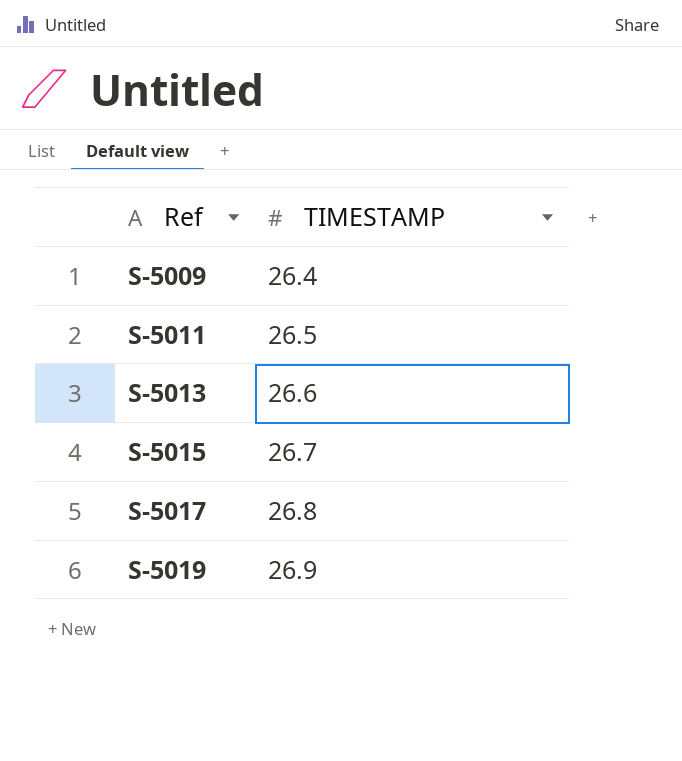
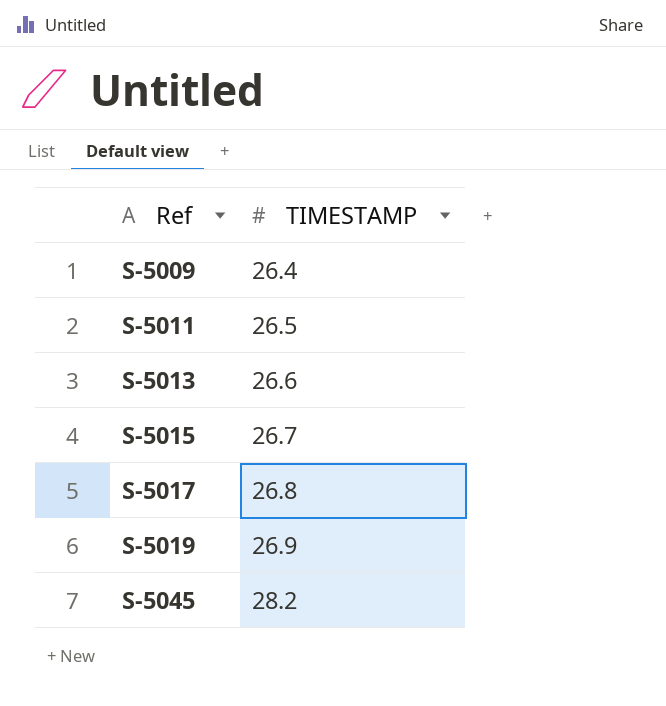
row S-5045: none -> 28.2

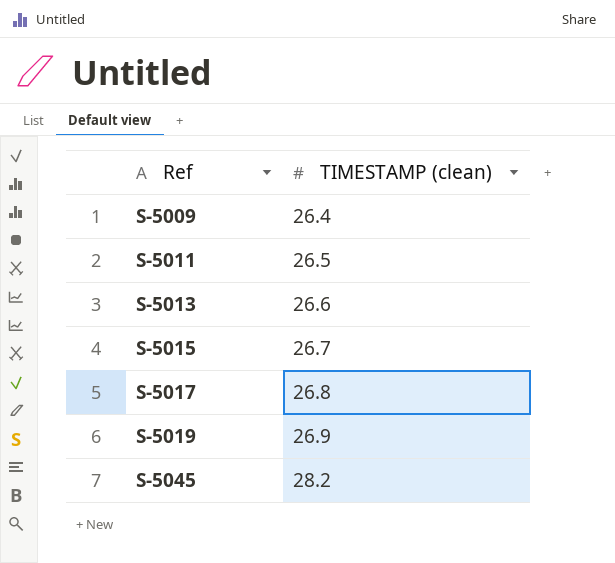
column name: TIMESTAMP -> TIMESTAMP (clean)

